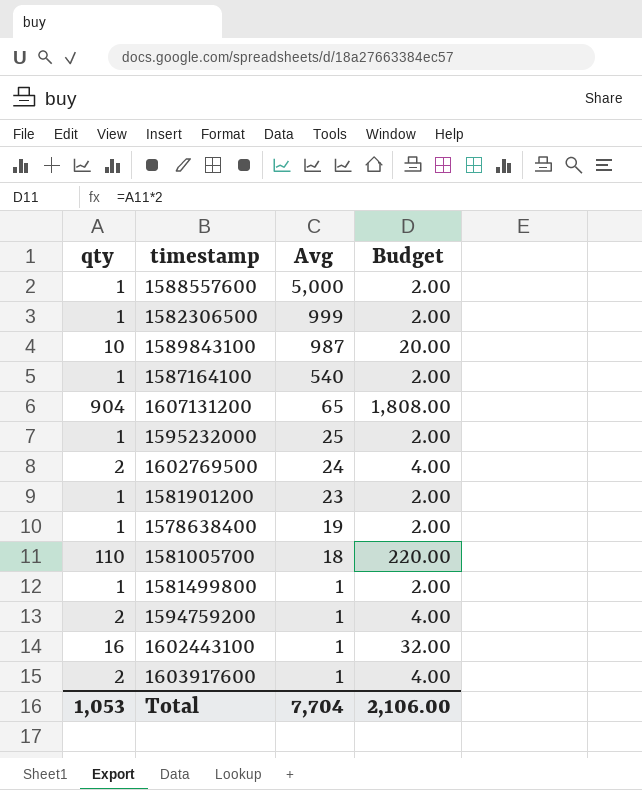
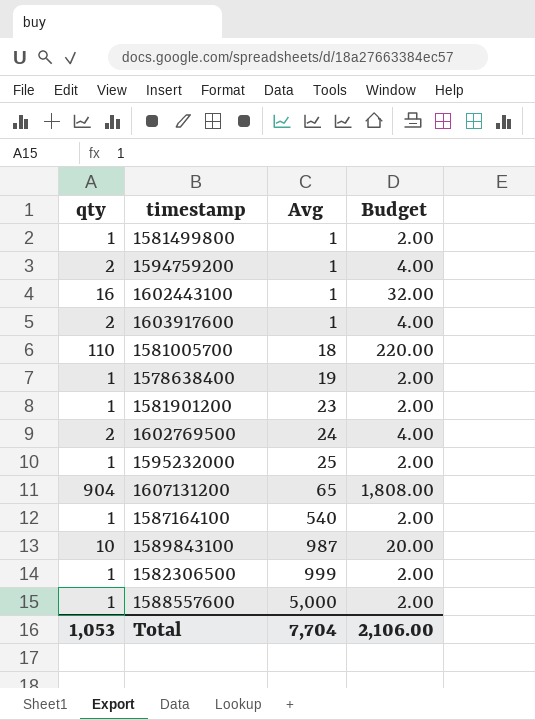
row order: Avg descending -> Avg ascending

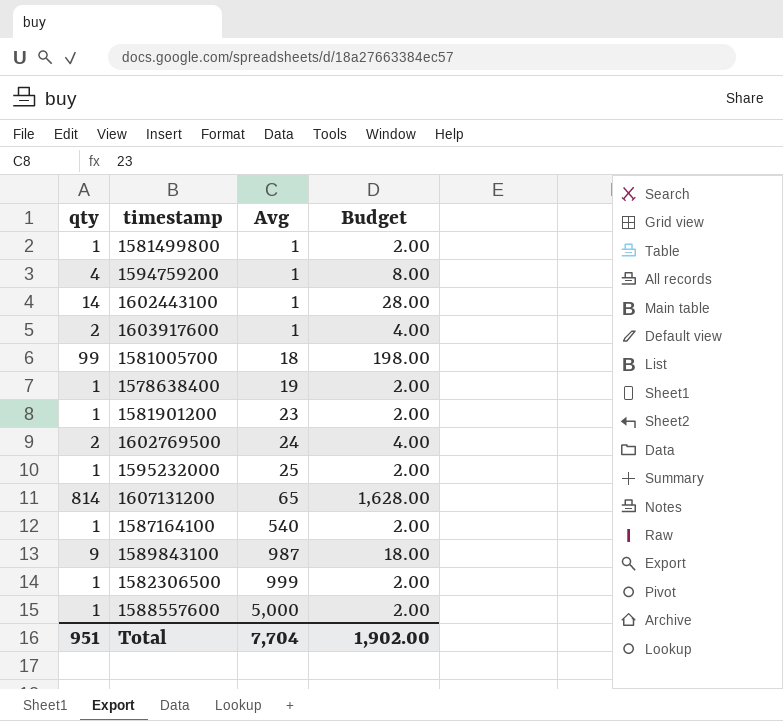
1594759200 | qty: 2 -> 4
1594759200 | Budget: 4.00 -> 8.00
1602443100 | qty: 16 -> 14
1602443100 | Budget: 32.00 -> 28.00
1581005700 | qty: 110 -> 99
1581005700 | Budget: 220.00 -> 198.00
1607131200 | qty: 904 -> 814
1607131200 | Budget: 1,808.00 -> 1,628.00
1589843100 | qty: 10 -> 9
1589843100 | Budget: 20.00 -> 18.00
Total | qty: 1,053 -> 951
Total | Budget: 2,106.00 -> 1,902.00

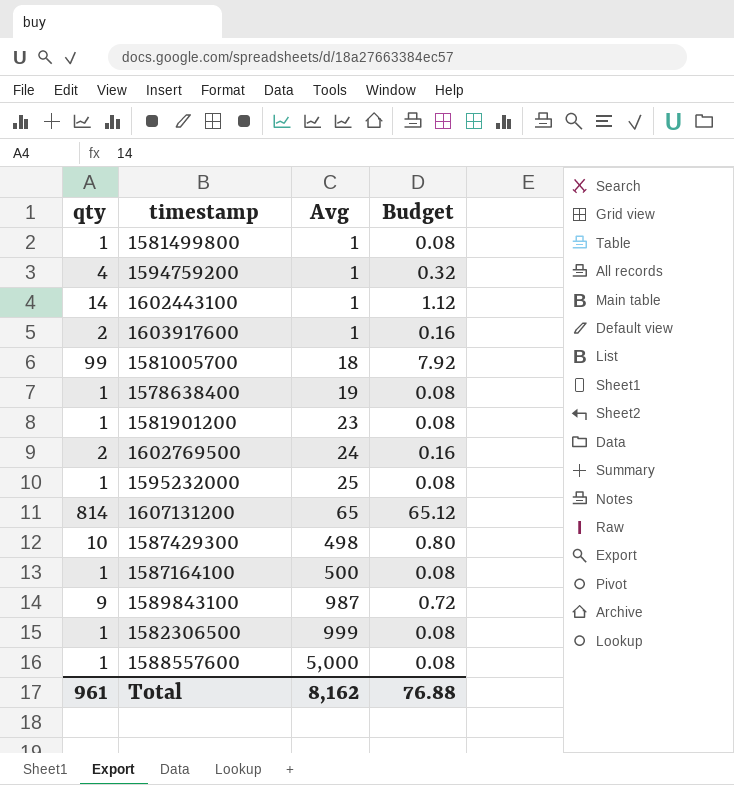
column Budget | formula: [qty] * 2 -> [qty] * 0.08
row 1587429300: none -> 10 | 498 | 0.80
1587164100 | Avg: 540 -> 500
Total | qty: 951 -> 961
Total | Avg: 7,704 -> 8,162
Total | Budget: 1,902.00 -> 76.88

